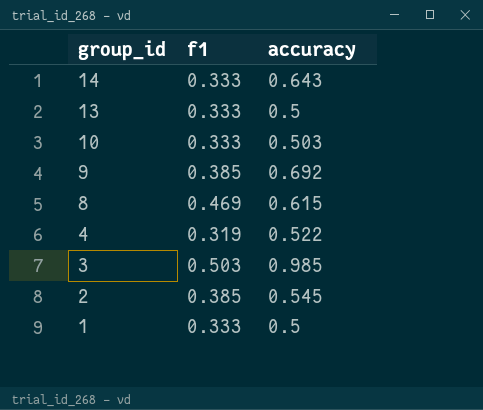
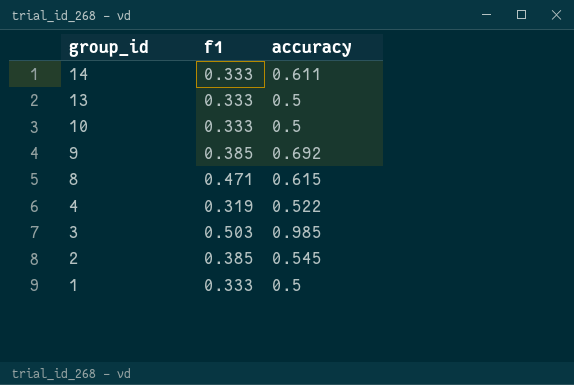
14 | accuracy: 0.643 -> 0.611
10 | accuracy: 0.503 -> 0.5
8 | f1: 0.469 -> 0.471

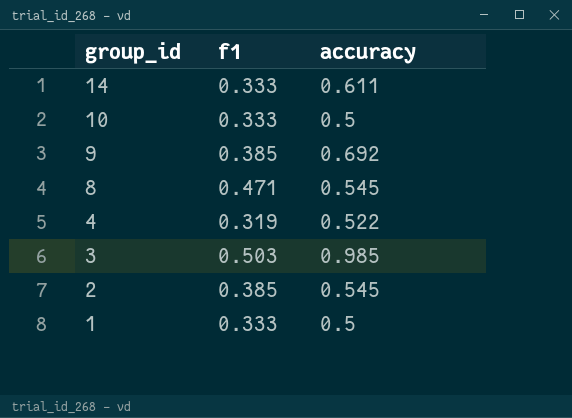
row 13: 0.333 | 0.5 -> none
8 | accuracy: 0.615 -> 0.545

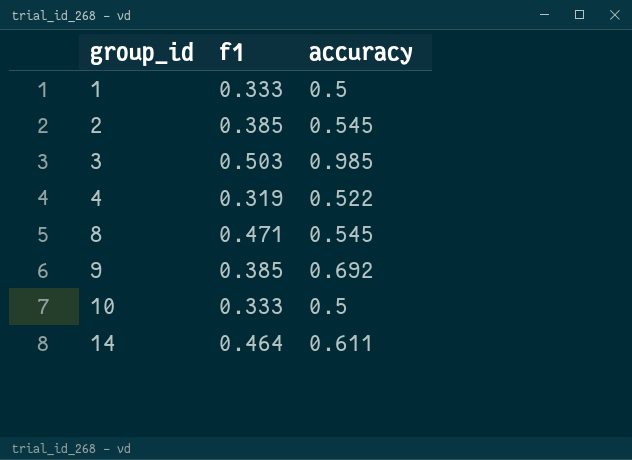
row order: group_id descending -> group_id ascending
14 | f1: 0.333 -> 0.464

